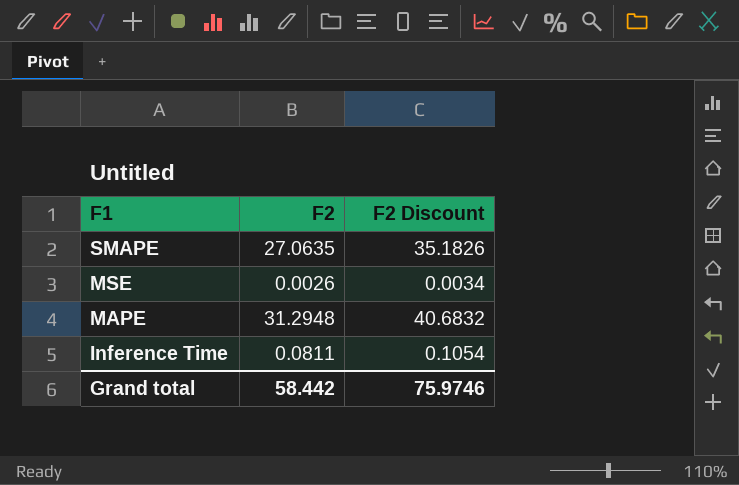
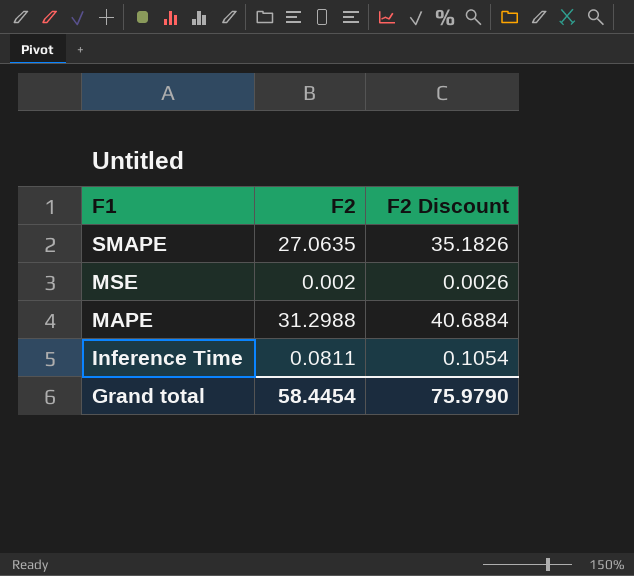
MSE | F2: 0.0026 -> 0.002
MSE | F2 Discount: 0.0034 -> 0.0026
MAPE | F2: 31.2948 -> 31.2988
MAPE | F2 Discount: 40.6832 -> 40.6884
Grand total | F2: 58.442 -> 58.4454
Grand total | F2 Discount: 75.9746 -> 75.9790

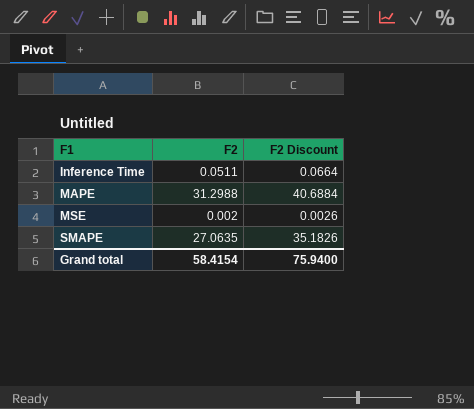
row order: F1 descending -> F1 ascending
Inference Time | F2: 0.0811 -> 0.0511
Inference Time | F2 Discount: 0.1054 -> 0.0664
Grand total | F2: 58.4454 -> 58.4154
Grand total | F2 Discount: 75.9790 -> 75.9400

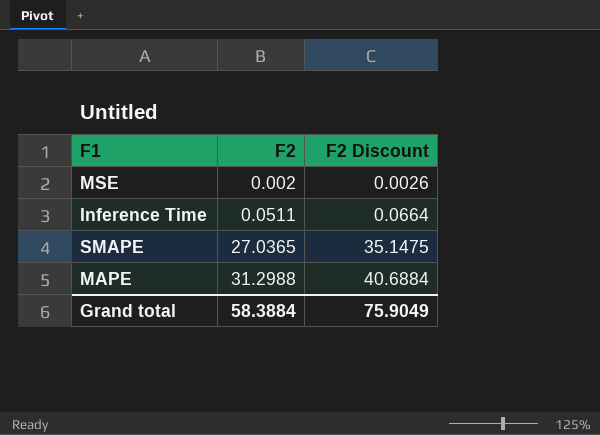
row order: F1 ascending -> F2 ascending
SMAPE | F2: 27.0635 -> 27.0365
SMAPE | F2 Discount: 35.1826 -> 35.1475
Grand total | F2: 58.4154 -> 58.3884
Grand total | F2 Discount: 75.9400 -> 75.9049

